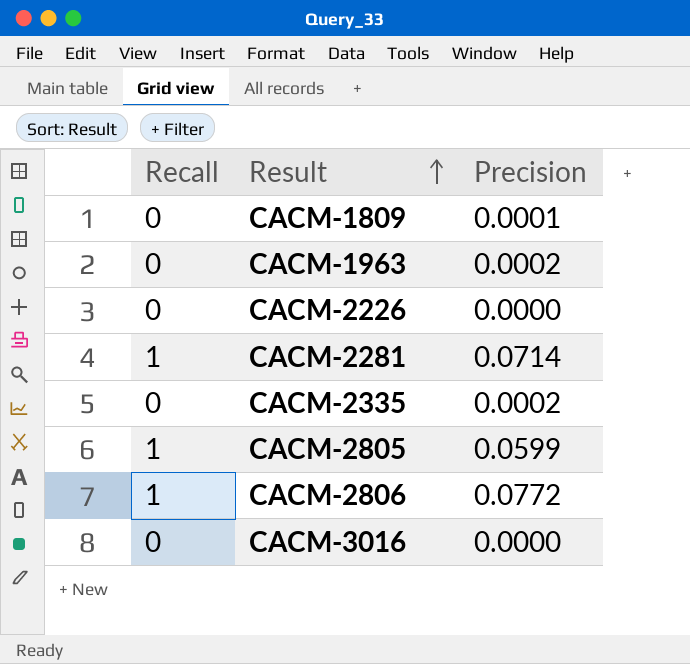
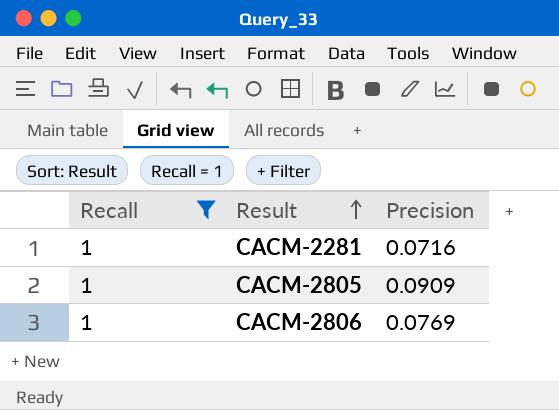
filter: none -> Recall = 1
CACM-2281 | Precision: 0.0714 -> 0.0716
CACM-2805 | Precision: 0.0599 -> 0.0909
CACM-2806 | Precision: 0.0772 -> 0.0769

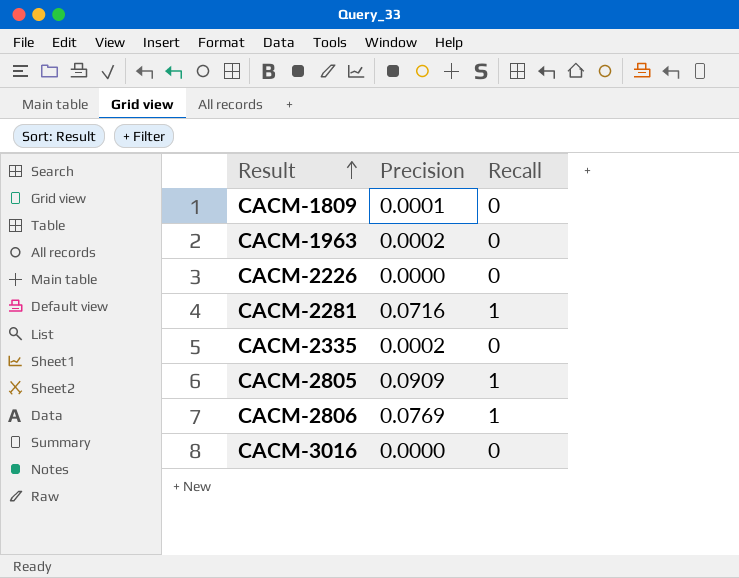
filter: Recall = 1 -> none
column Recall | position: 1 -> 3

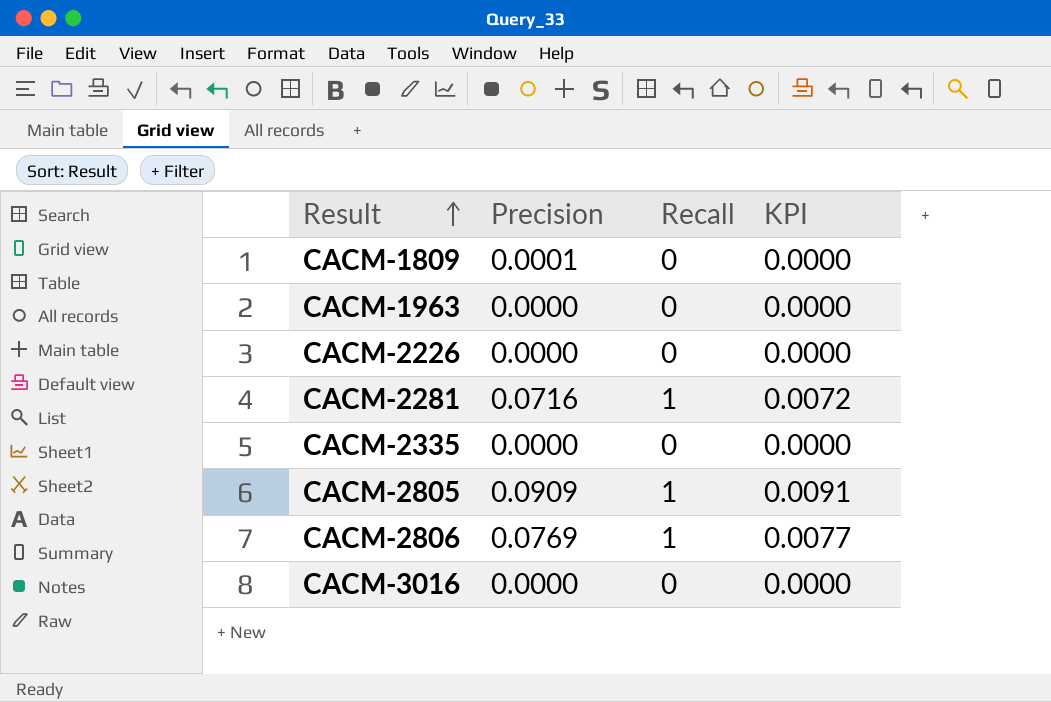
column KPI | formula: none -> [Precision] * 0.1
CACM-1963 | Precision: 0.0002 -> 0.0000
CACM-2335 | Precision: 0.0002 -> 0.0000

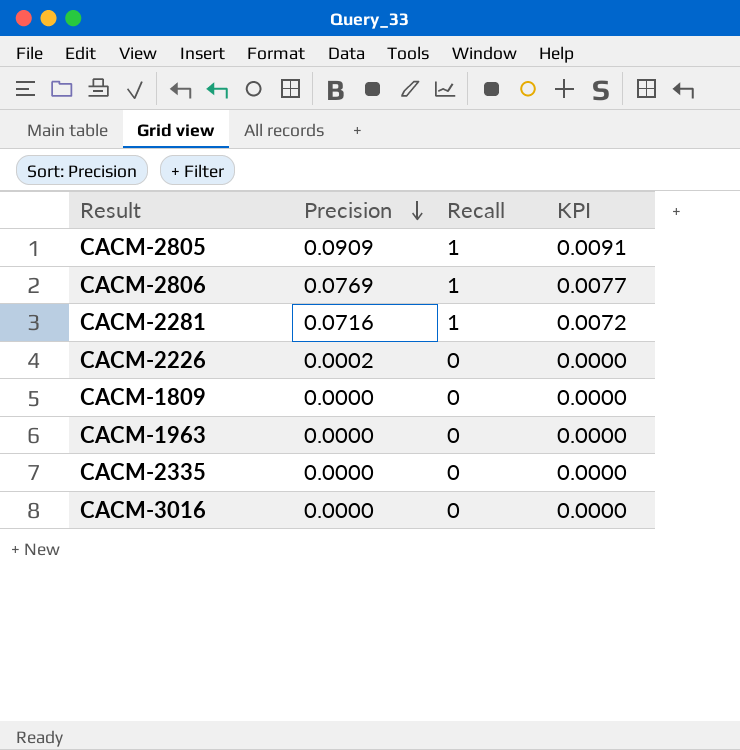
row order: Result ascending -> Precision descending
CACM-2226 | Precision: 0.0000 -> 0.0002
CACM-1809 | Precision: 0.0001 -> 0.0000

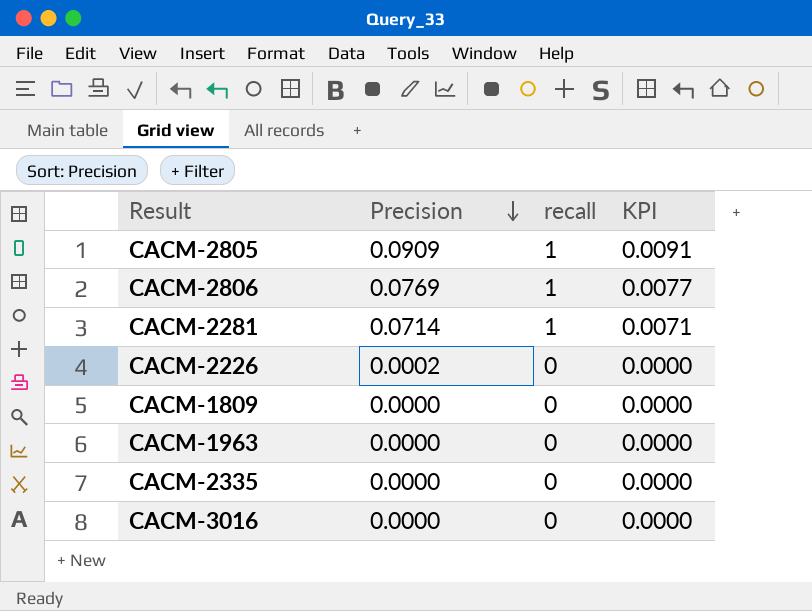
column name: Recall -> recall
CACM-2281 | Precision: 0.0716 -> 0.0714
CACM-2281 | KPI: 0.0072 -> 0.0071

